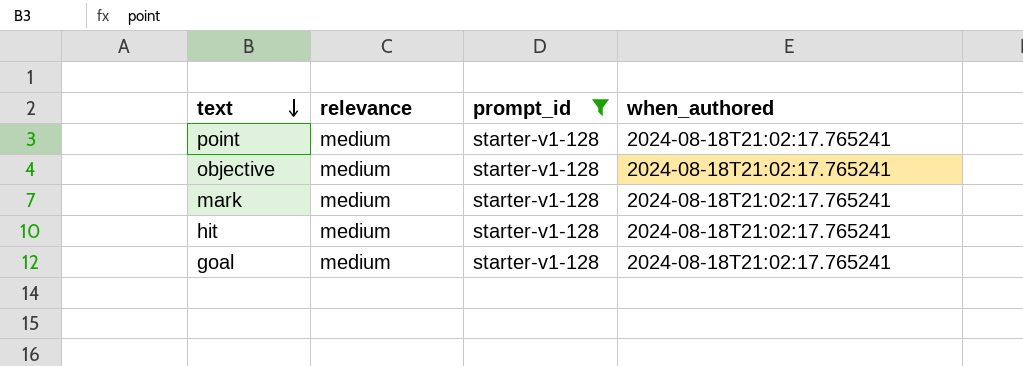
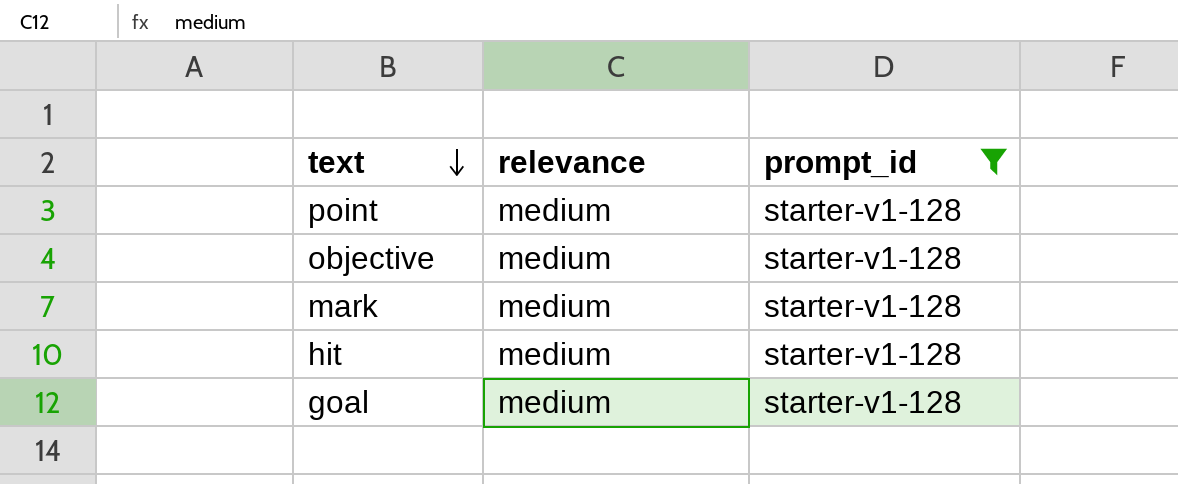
column when_authored | position: 4 -> none

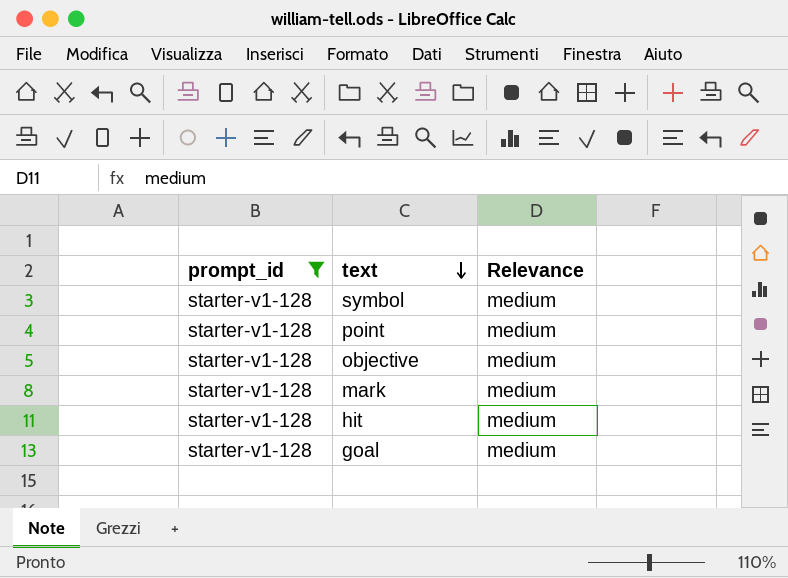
column prompt_id | position: 3 -> 1
column name: relevance -> Relevance
row symbol: none -> starter-v1-128 | medium

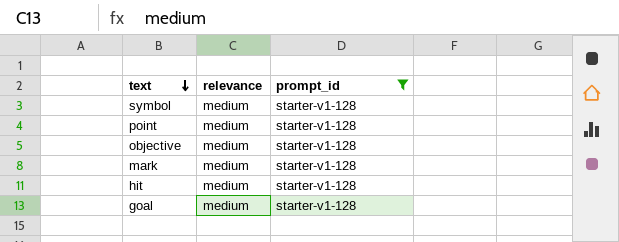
column name: Relevance -> relevance
column prompt_id | position: 1 -> 3

